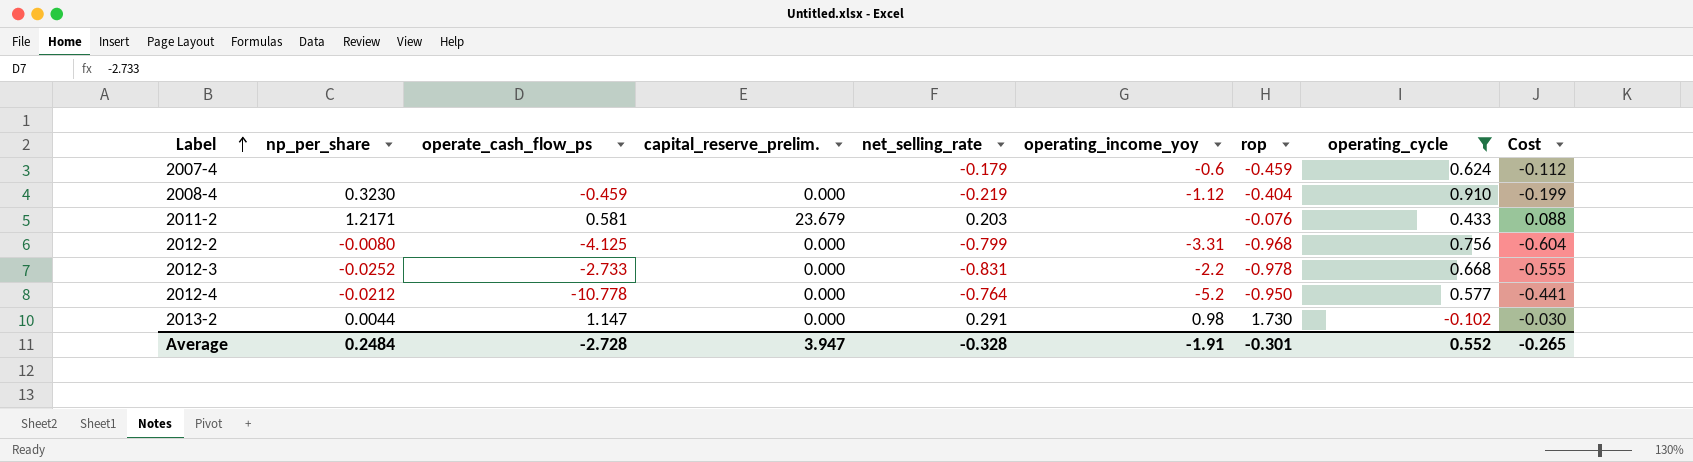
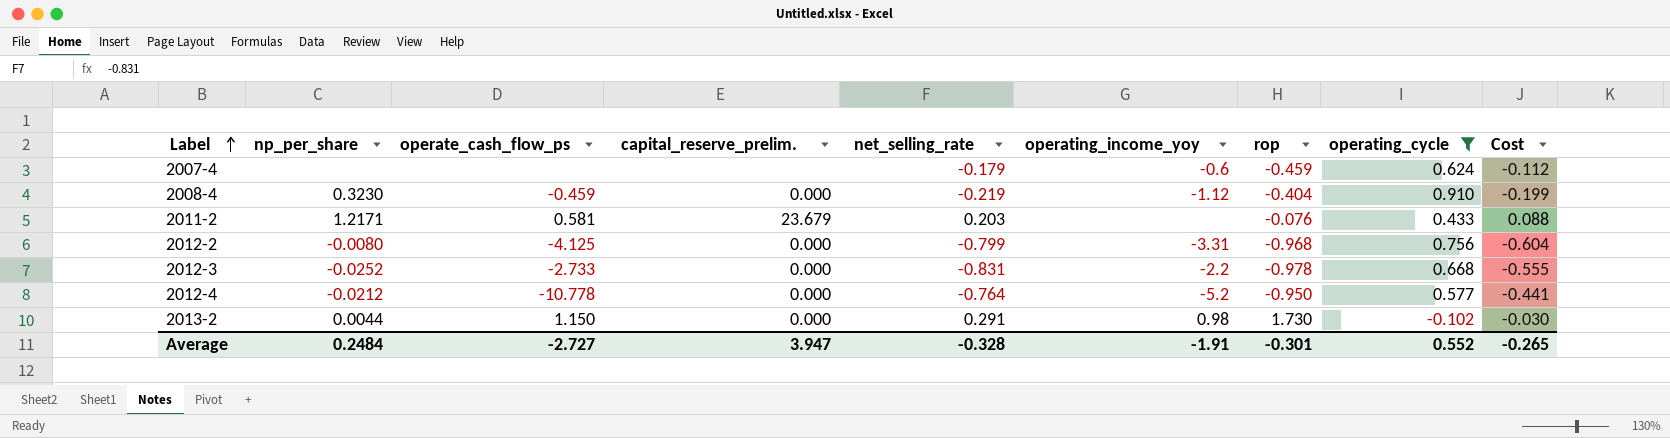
2013-2 | operate_cash_flow_ps: 1.147 -> 1.150
Average | operate_cash_flow_ps: -2.728 -> -2.727

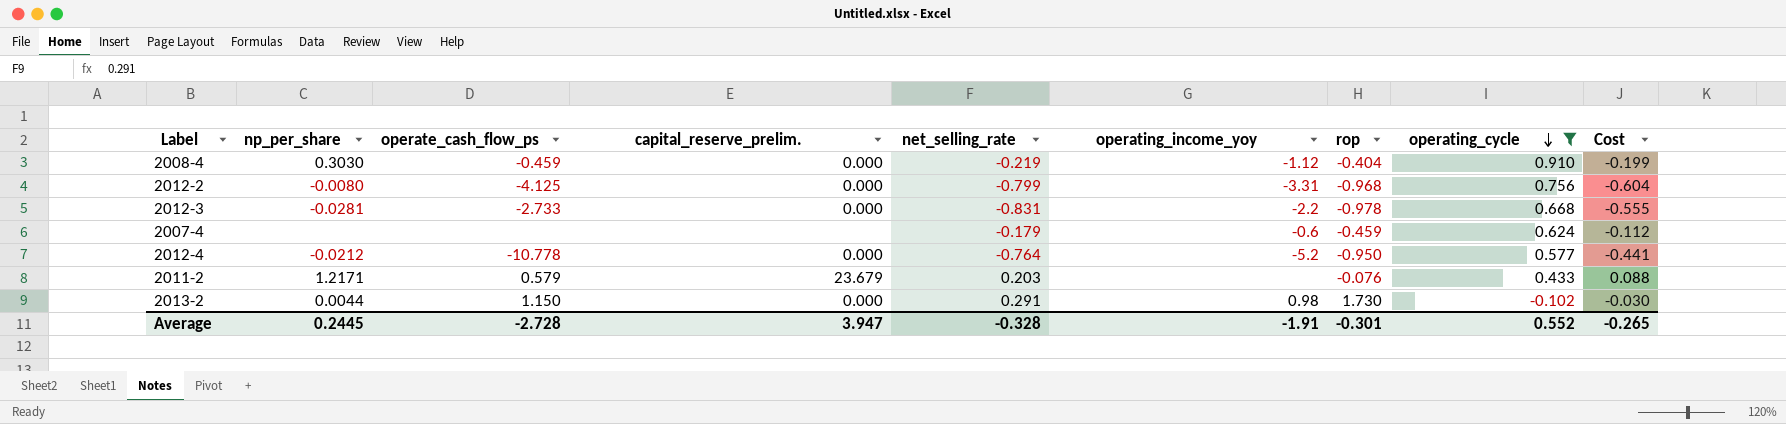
row order: Label ascending -> operating_cycle descending
2008-4 | np_per_share: 0.3230 -> 0.3030
2012-3 | np_per_share: -0.0252 -> -0.0281
2011-2 | operate_cash_flow_ps: 0.581 -> 0.579
Average | np_per_share: 0.2484 -> 0.2445
Average | operate_cash_flow_ps: -2.727 -> -2.728

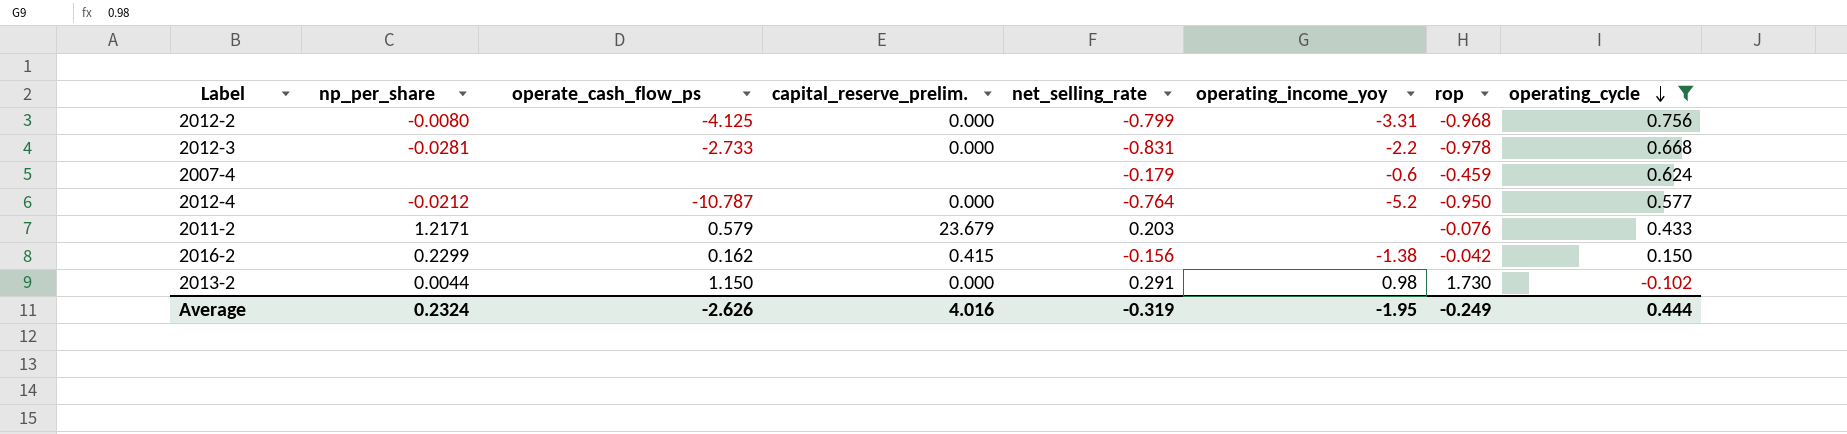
column Cost | formula: [net_selling_rate] * [operating_cycle] -> none
row 2008-4: 0.3030 | -0.459 | 0.000 | -0.219 | -1.12 | -0.404 | 0.910 | -0.199 -> none
2012-4 | operate_cash_flow_ps: -10.778 -> -10.787
row 2016-2: none -> 0.2299 | 0.162 | 0.415 | -0.156 | -1.38 | -0.042 | 0.150
Average | np_per_share: 0.2445 -> 0.2324
Average | operate_cash_flow_ps: -2.728 -> -2.626
Average | capital_reserve_prelim.: 3.947 -> 4.016
Average | net_selling_rate: -0.328 -> -0.319
Average | operating_income_yoy: -1.91 -> -1.95
Average | rop: -0.301 -> -0.249
Average | operating_cycle: 0.552 -> 0.444

